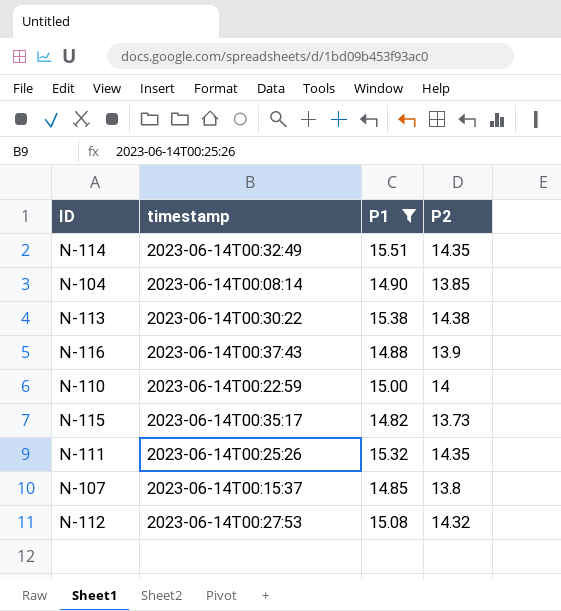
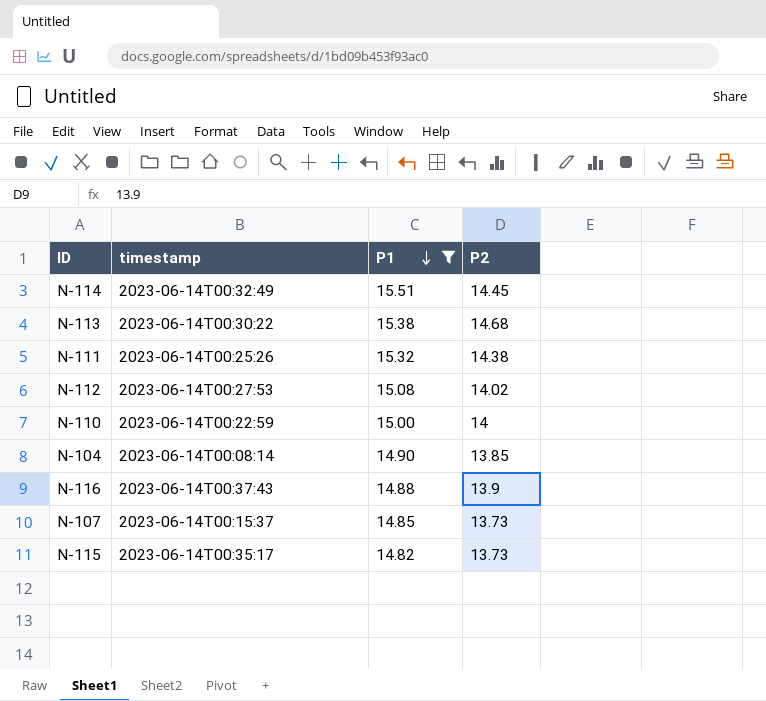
row order: none -> P1 descending
N-114 | P2: 14.35 -> 14.45
N-113 | P2: 14.38 -> 14.68
N-111 | P2: 14.35 -> 14.38
N-112 | P2: 14.32 -> 14.02
N-107 | P2: 13.8 -> 13.73

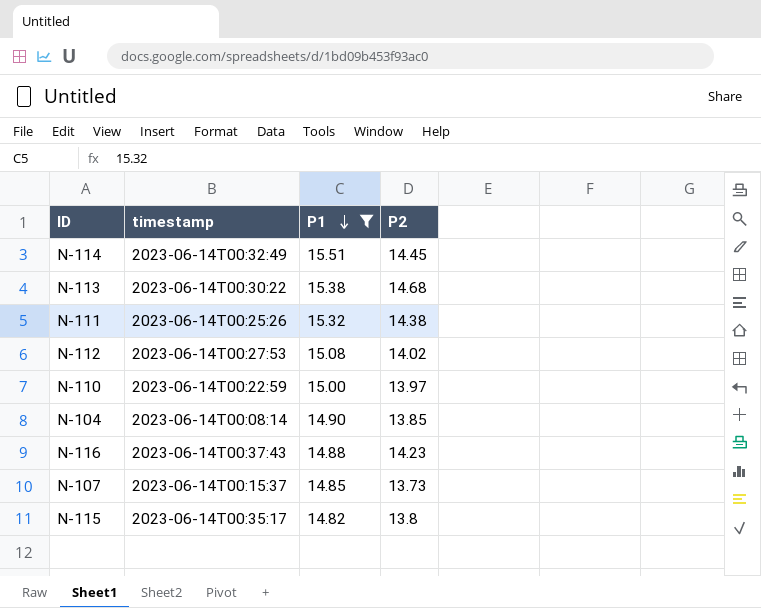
N-110 | P2: 14 -> 13.97
N-116 | P2: 13.9 -> 14.23
N-115 | P2: 13.73 -> 13.8

